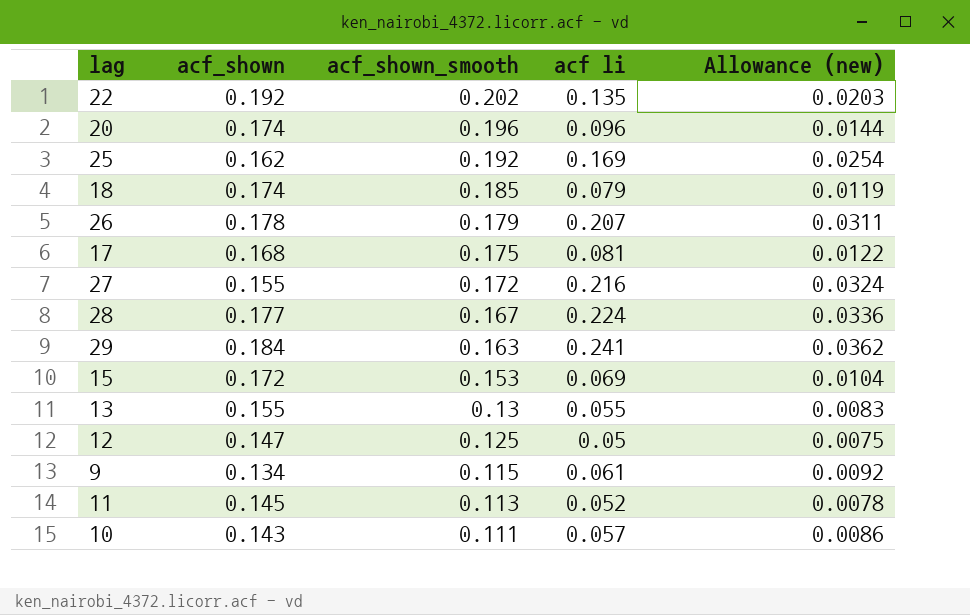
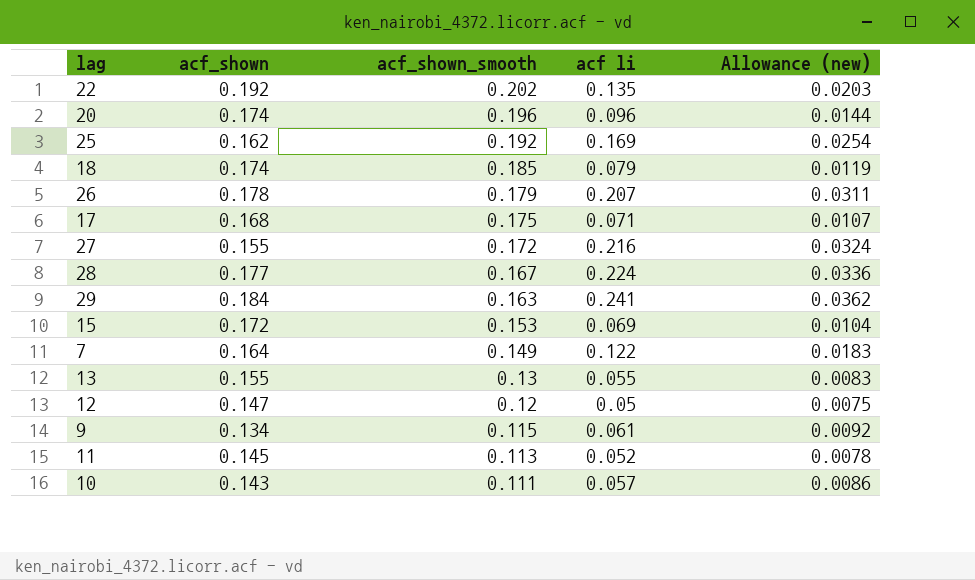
17 | acf li: 0.081 -> 0.071
17 | Allowance (new): 0.0122 -> 0.0107
row 7: none -> 0.164 | 0.149 | 0.122 | 0.0183
12 | acf_shown_smooth: 0.125 -> 0.12

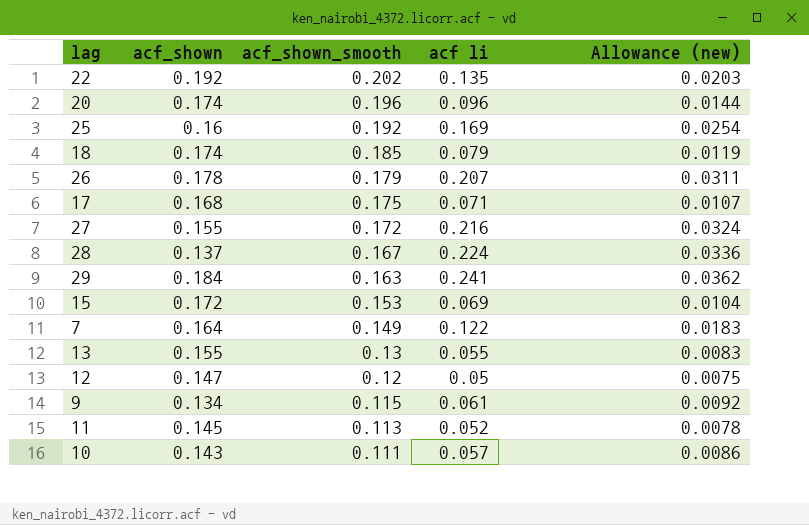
25 | acf_shown: 0.162 -> 0.16
28 | acf_shown: 0.177 -> 0.137

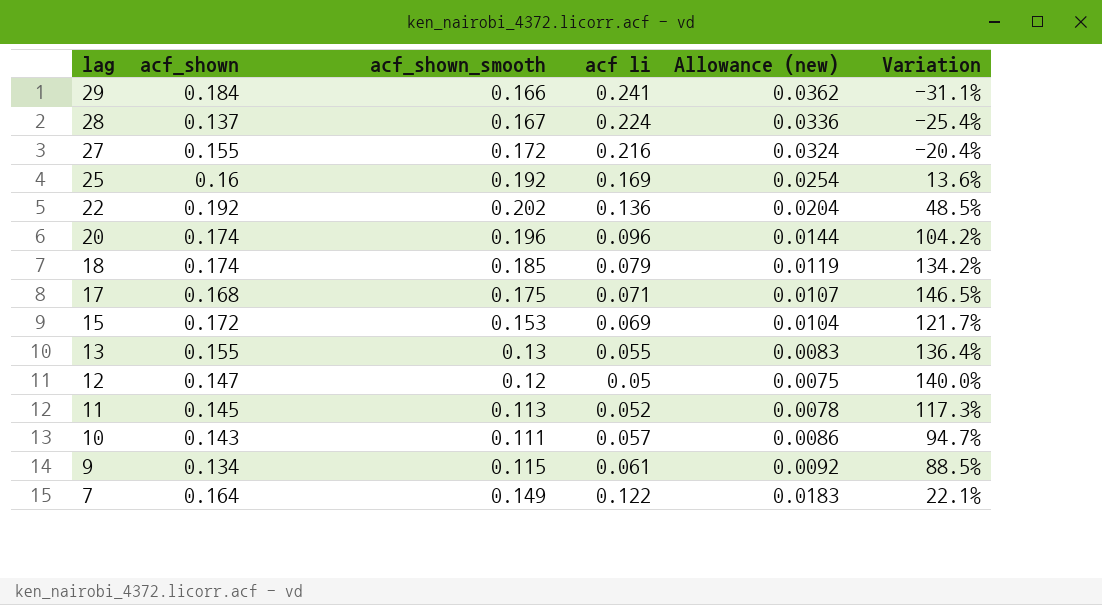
row order: acf_shown_smooth descending -> lag descending
column Variation | formula: none -> ([acf_shown_smooth] - [acf li]) / [acf li]
row 26: 0.178 | 0.179 | 0.207 | 0.0311 -> none
29 | acf_shown_smooth: 0.163 -> 0.166
22 | acf li: 0.135 -> 0.136
22 | Allowance (new): 0.0203 -> 0.0204

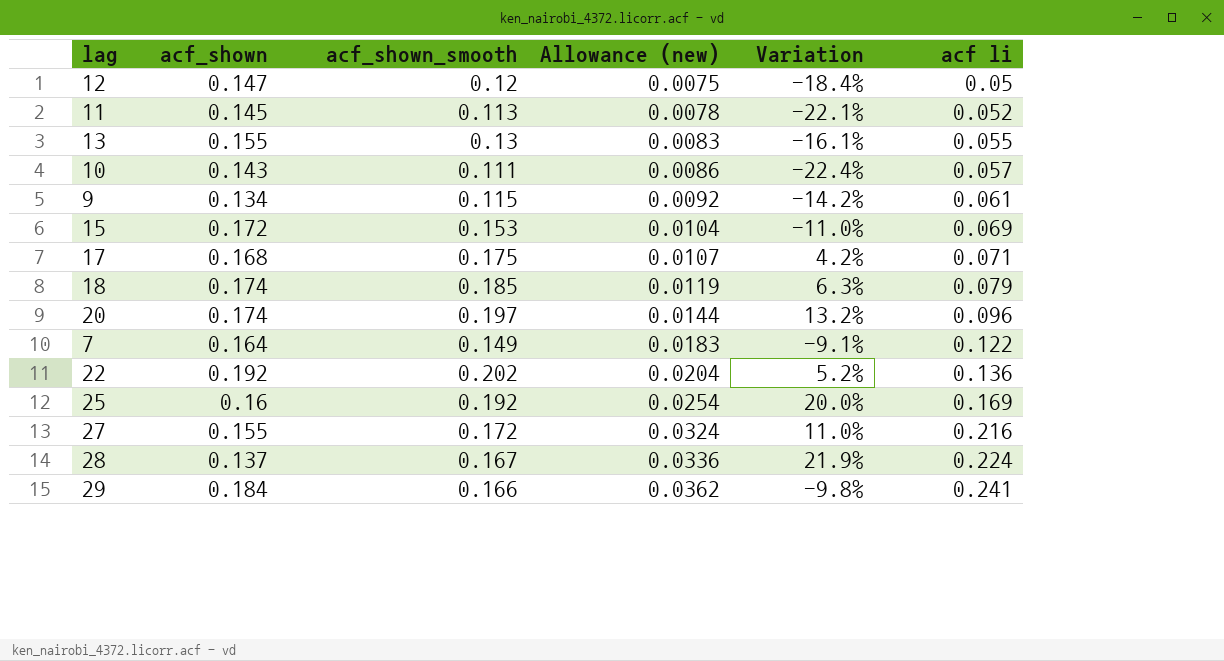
row order: lag descending -> Allowance (new) ascending
column Variation | formula: ([acf_shown_smooth] - [acf li]) / [acf li] -> ([acf_shown_smooth] - [acf_shown]) / [acf_shown]
column acf li | position: 4 -> 6
20 | acf_shown_smooth: 0.196 -> 0.197

